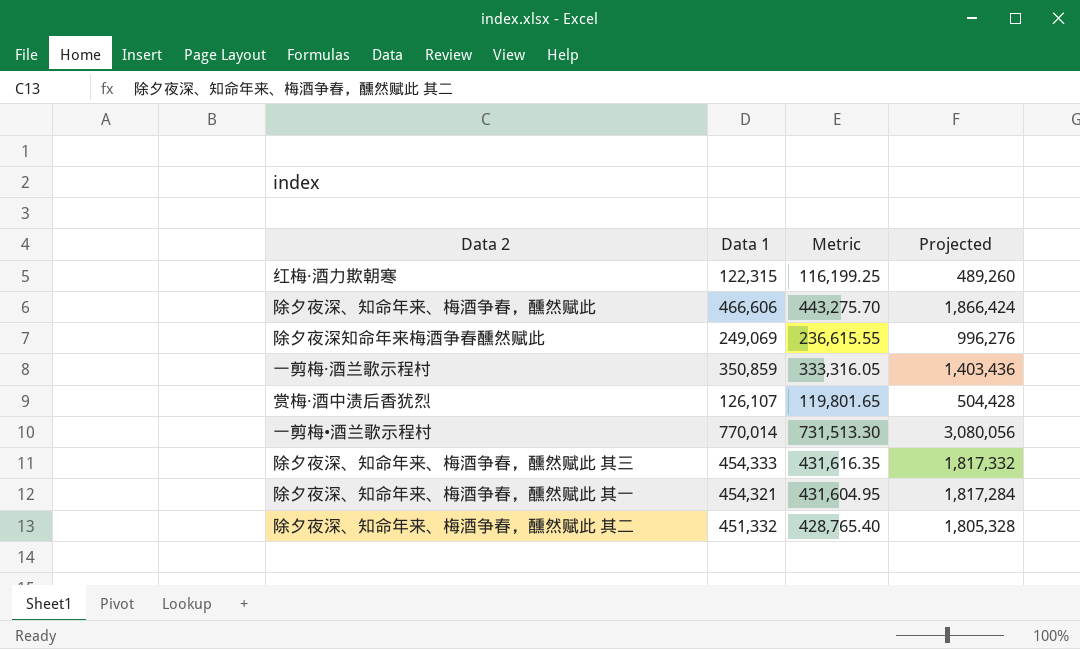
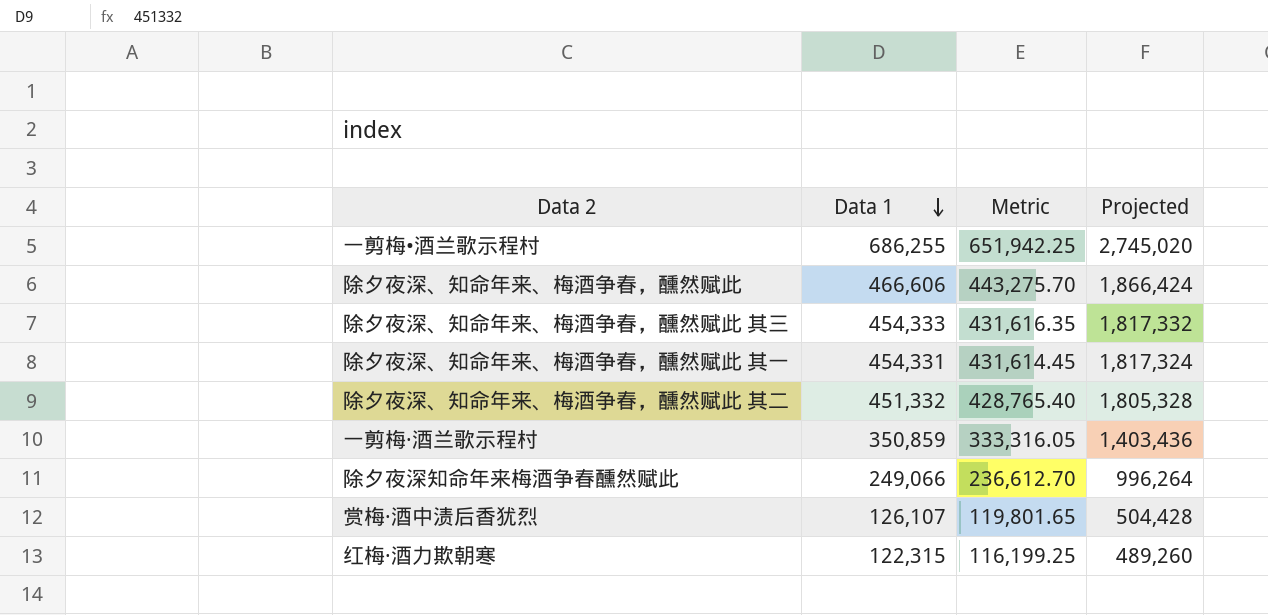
row order: none -> Data 1 descending
一剪梅•酒兰歌示程村 | Data 1: 770,014 -> 686,255
一剪梅•酒兰歌示程村 | Metric: 731,513.30 -> 651,942.25
一剪梅•酒兰歌示程村 | Projected: 3,080,056 -> 2,745,020
除夕夜深、知命年来、梅酒争春，醺然赋此 其一 | Data 1: 454,321 -> 454,331
除夕夜深、知命年来、梅酒争春，醺然赋此 其一 | Metric: 431,604.95 -> 431,614.45
除夕夜深、知命年来、梅酒争春，醺然赋此 其一 | Projected: 1,817,284 -> 1,817,324
除夕夜深知命年来梅酒争春醺然赋此 | Data 1: 249,069 -> 249,066
除夕夜深知命年来梅酒争春醺然赋此 | Metric: 236,615.55 -> 236,612.70
除夕夜深知命年来梅酒争春醺然赋此 | Projected: 996,276 -> 996,264

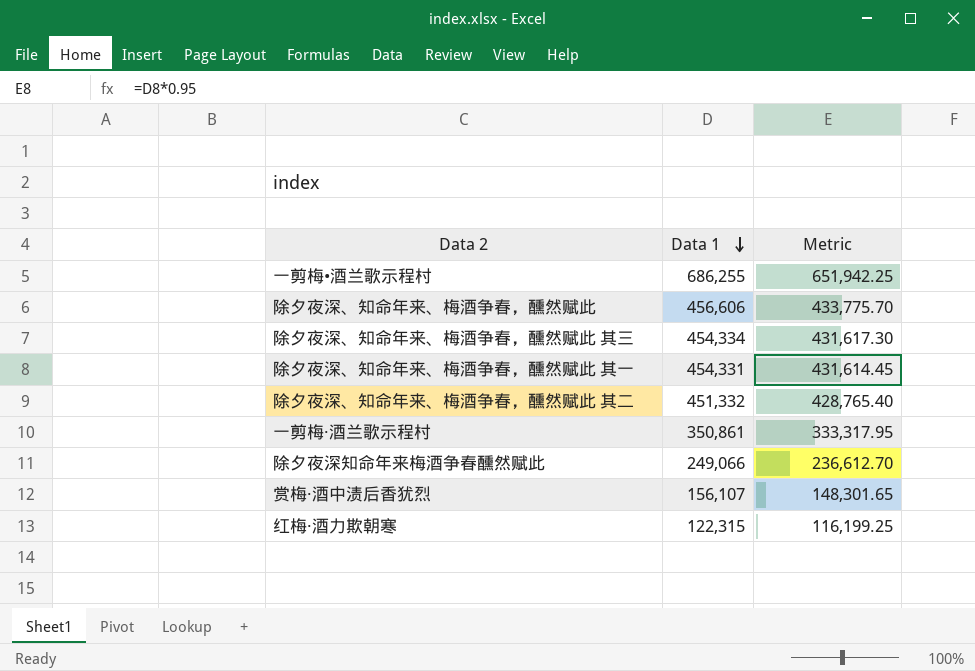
column Projected | formula: [Data 1] * 4 -> none
除夕夜深、知命年来、梅酒争春，醺然赋此 | Data 1: 466,606 -> 456,606
除夕夜深、知命年来、梅酒争春，醺然赋此 | Metric: 443,275.70 -> 433,775.70
除夕夜深、知命年来、梅酒争春，醺然赋此 其三 | Data 1: 454,333 -> 454,334
除夕夜深、知命年来、梅酒争春，醺然赋此 其三 | Metric: 431,616.35 -> 431,617.30
一剪梅·酒兰歌示程村 | Data 1: 350,859 -> 350,861
一剪梅·酒兰歌示程村 | Metric: 333,316.05 -> 333,317.95
赏梅·酒中渍后香犹烈 | Data 1: 126,107 -> 156,107
赏梅·酒中渍后香犹烈 | Metric: 119,801.65 -> 148,301.65

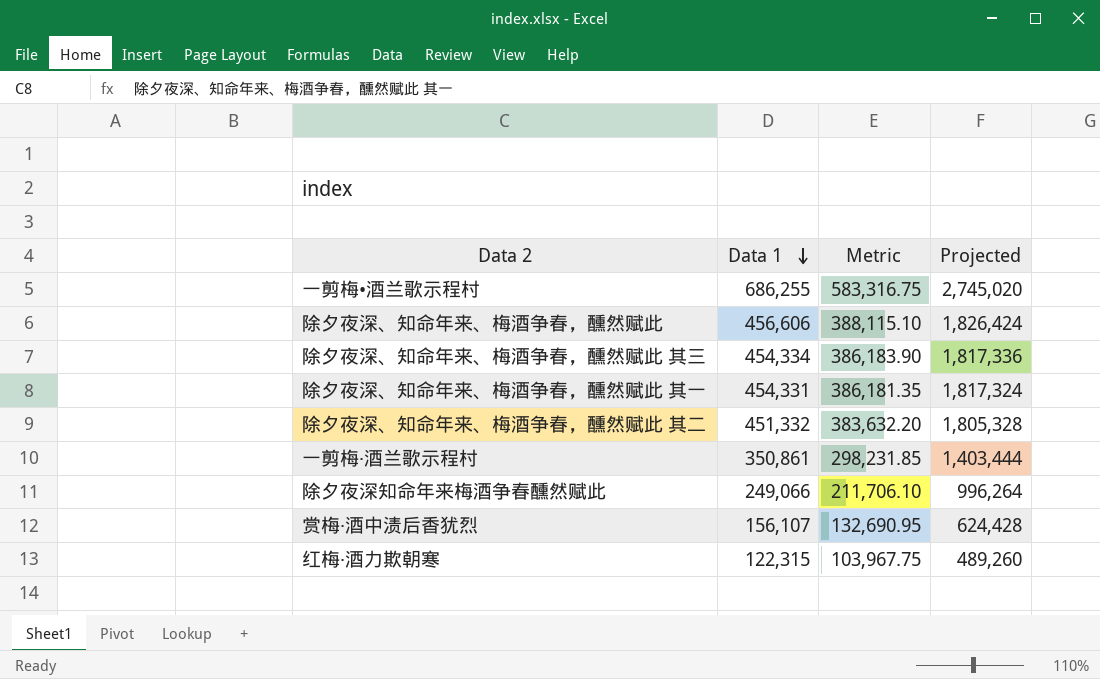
column Metric | formula: [Data 1] * 0.95 -> [Data 1] * 0.85
column Projected | formula: none -> [Data 1] * 4

